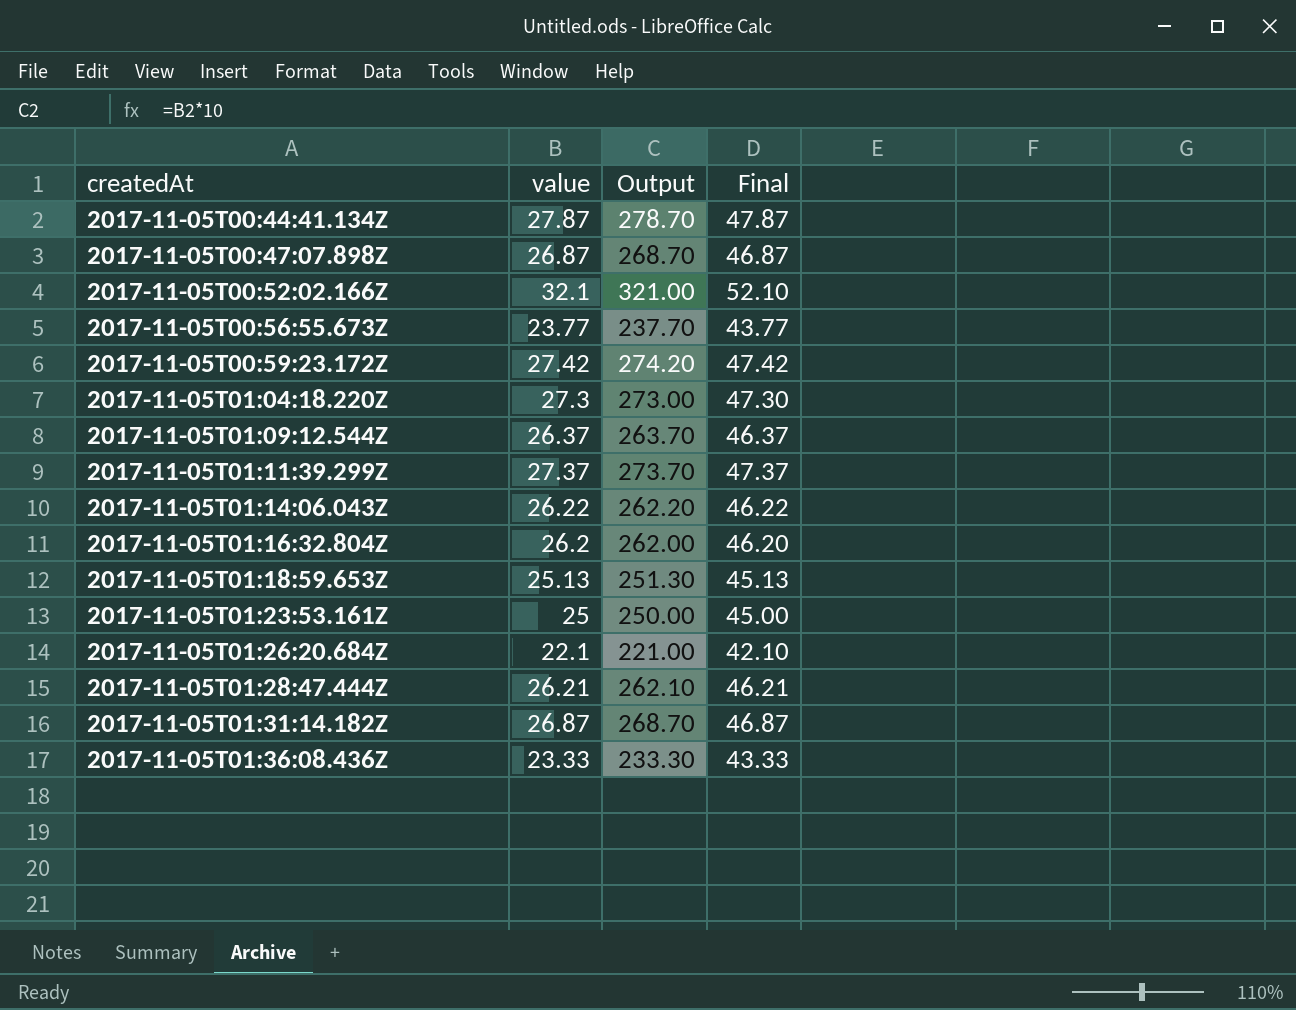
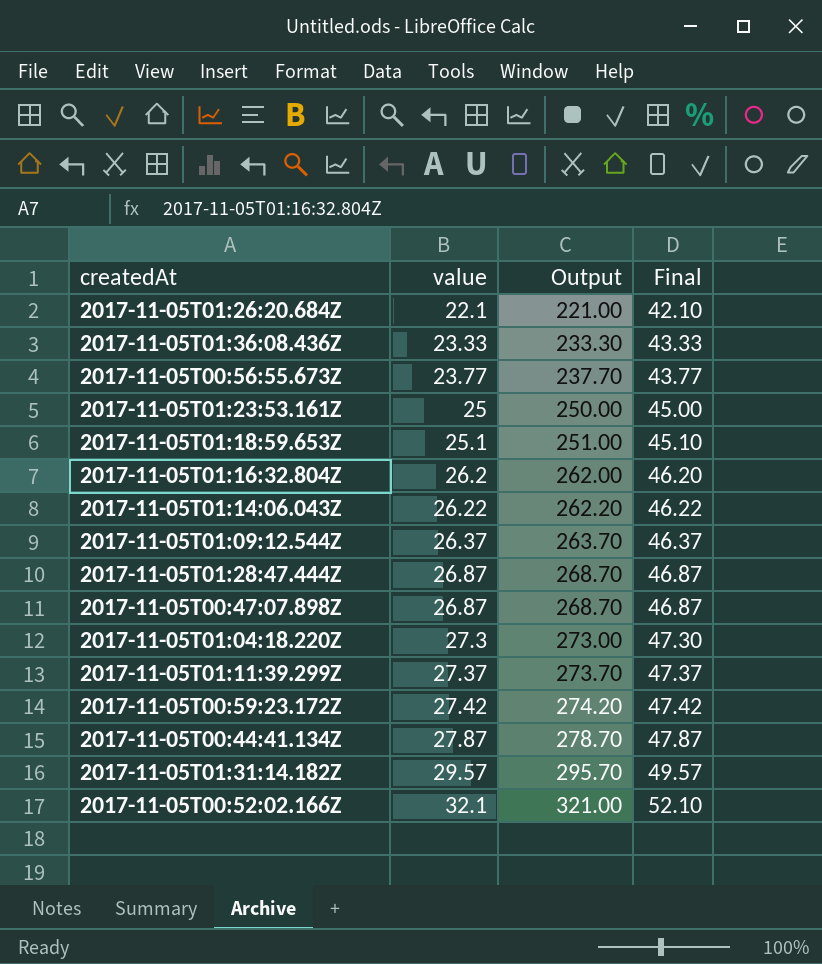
row order: createdAt ascending -> value ascending
2017-11-05T01:18:59.653Z | value: 25.13 -> 25.1
2017-11-05T01:18:59.653Z | Output: 251.30 -> 251.00
2017-11-05T01:18:59.653Z | Final: 45.13 -> 45.10
2017-11-05T01:28:47.444Z | value: 26.21 -> 26.87
2017-11-05T01:28:47.444Z | Output: 262.10 -> 268.70
2017-11-05T01:28:47.444Z | Final: 46.21 -> 46.87
2017-11-05T01:31:14.182Z | value: 26.87 -> 29.57
2017-11-05T01:31:14.182Z | Output: 268.70 -> 295.70
2017-11-05T01:31:14.182Z | Final: 46.87 -> 49.57

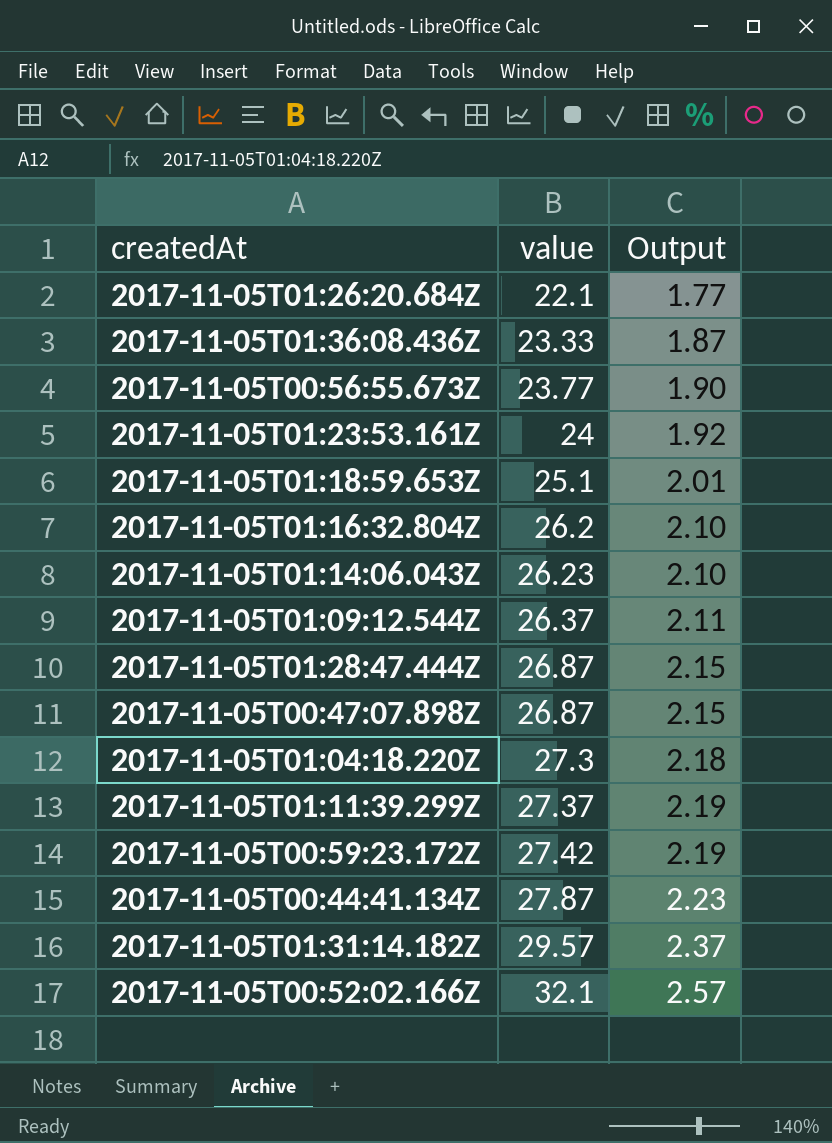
column Final | formula: [value] + 20 -> none
column Output | formula: [value] * 10 -> [value] * 0.08
2017-11-05T01:23:53.161Z | value: 25 -> 24
2017-11-05T01:14:06.043Z | value: 26.22 -> 26.23

